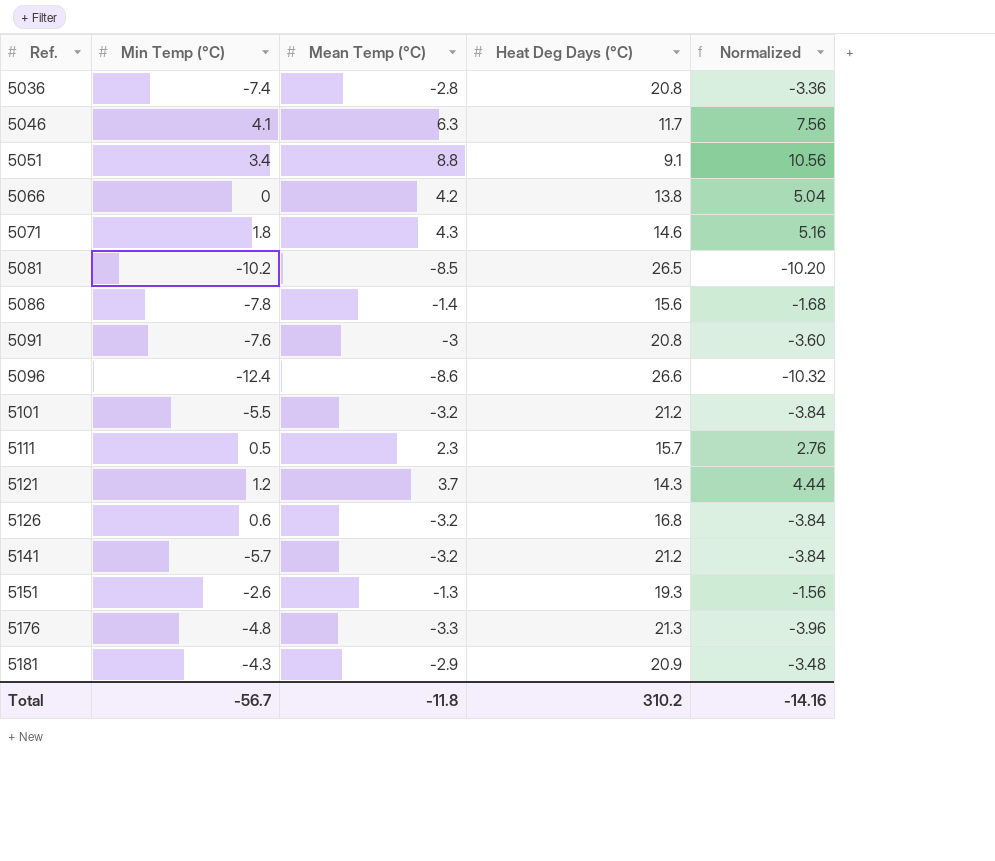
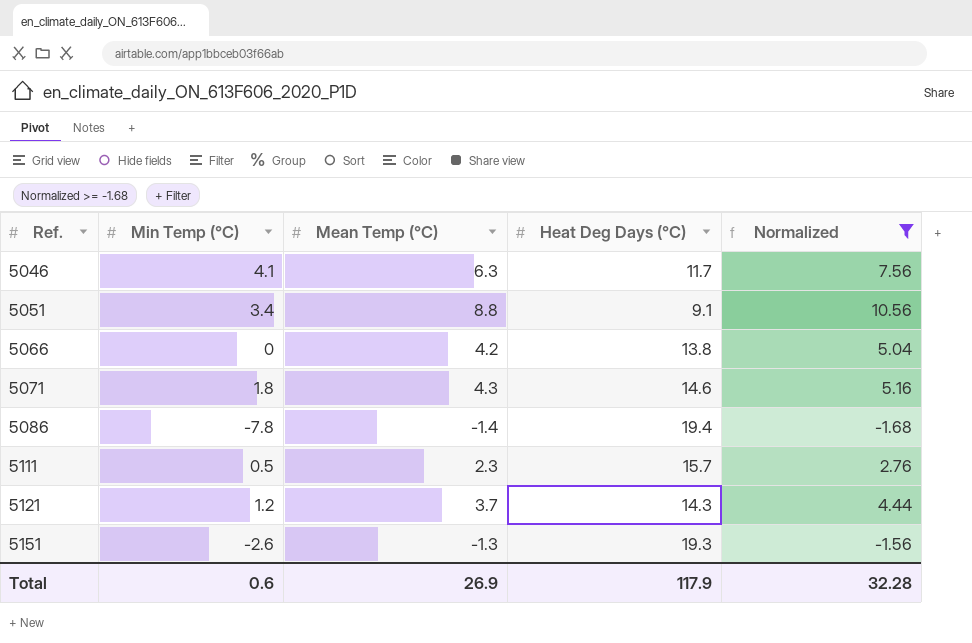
filter: none -> Normalized >= -1.68
5086 | Heat Deg Days (°C): 15.6 -> 19.4
Total | Min Temp (°C): -56.7 -> 0.6
Total | Mean Temp (°C): -11.8 -> 26.9
Total | Heat Deg Days (°C): 310.2 -> 117.9
Total | Normalized: -14.16 -> 32.28

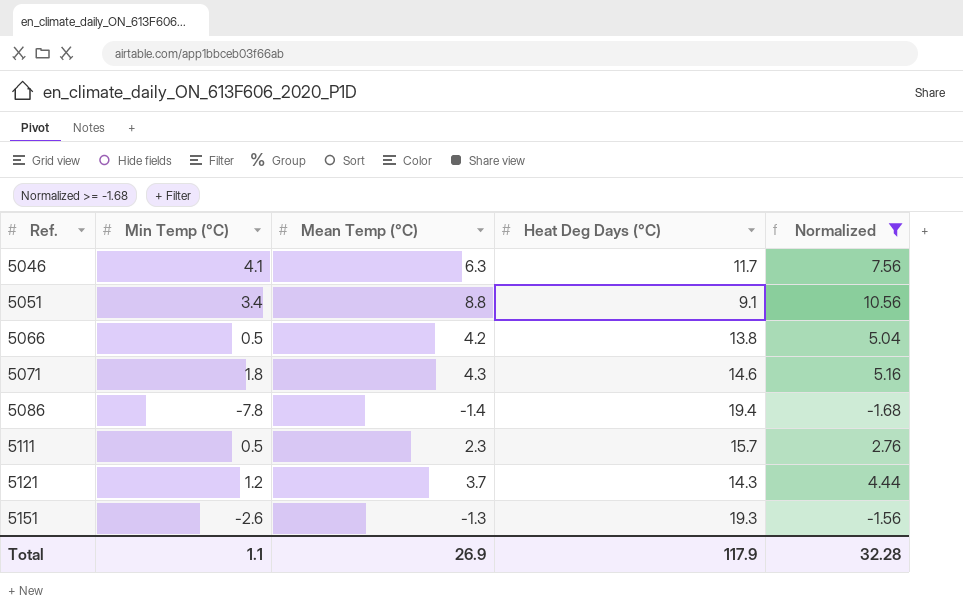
5066 | Min Temp (°C): 0 -> 0.5
Total | Min Temp (°C): 0.6 -> 1.1

